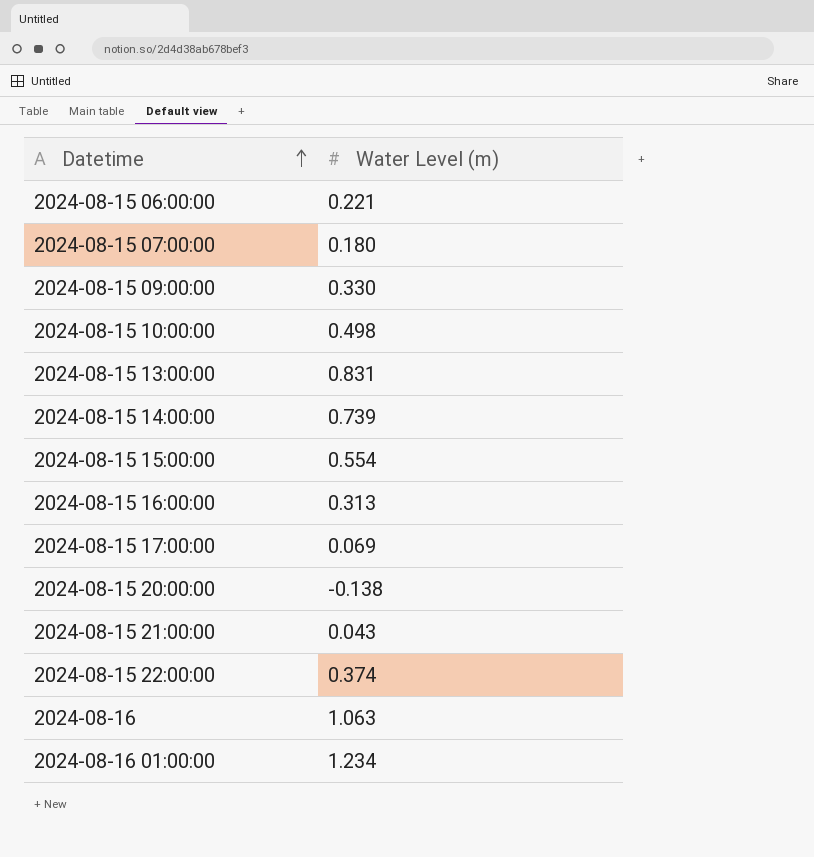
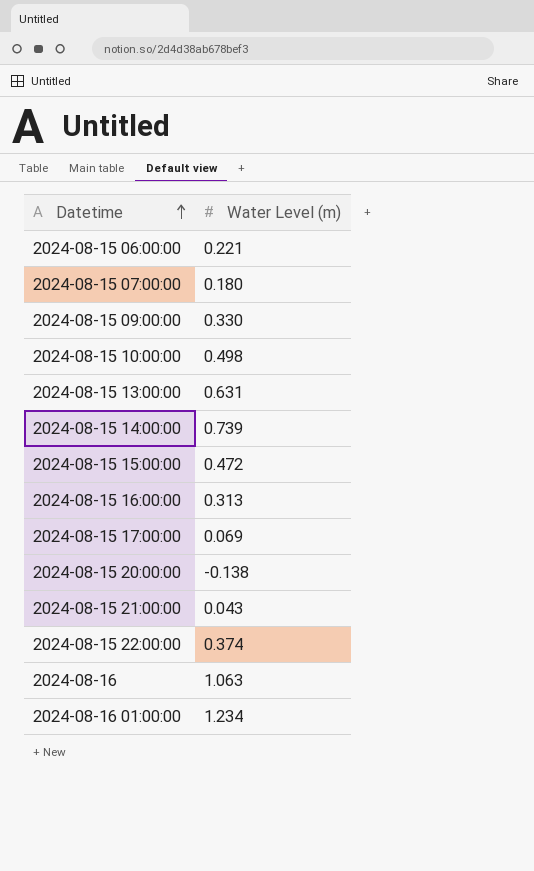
2024-08-15 13:00:00 | Water Level (m): 0.831 -> 0.631
2024-08-15 15:00:00 | Water Level (m): 0.554 -> 0.472

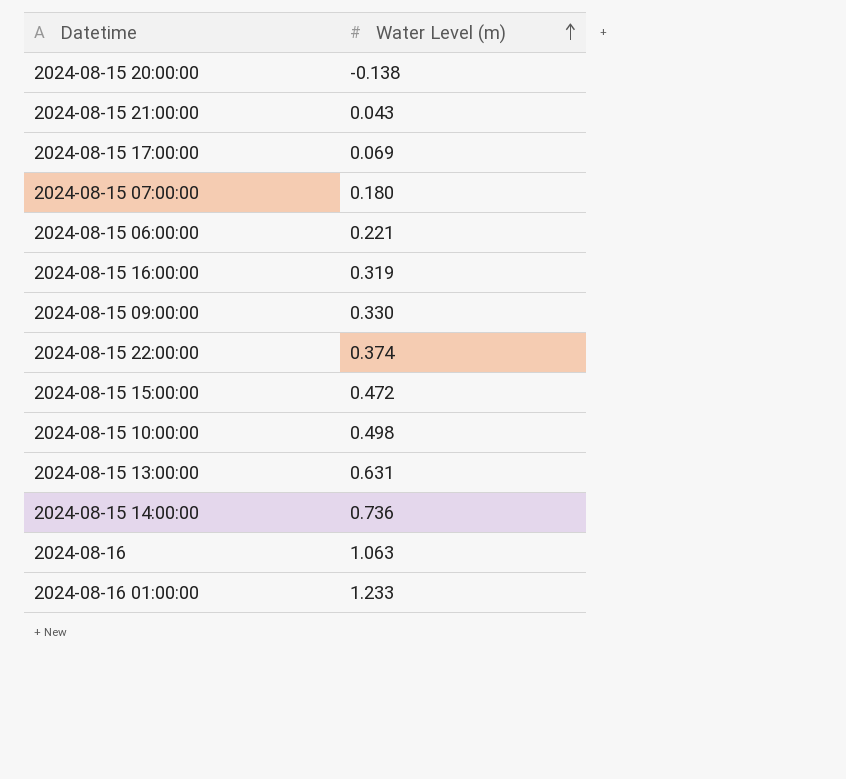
row order: Datetime ascending -> Water Level (m) ascending
2024-08-15 16:00:00 | Water Level (m): 0.313 -> 0.319
2024-08-15 14:00:00 | Water Level (m): 0.739 -> 0.736
2024-08-16 01:00:00 | Water Level (m): 1.234 -> 1.233

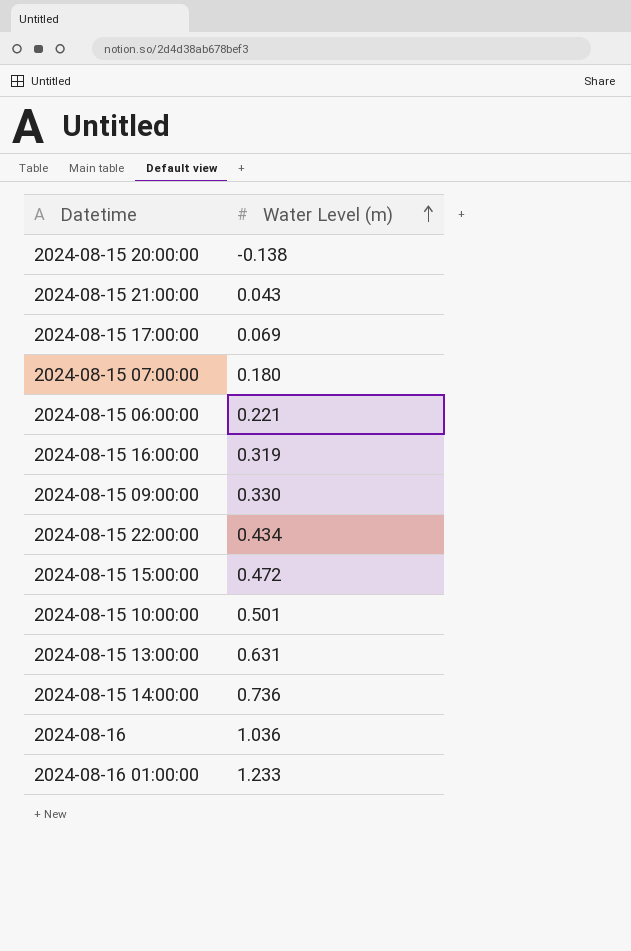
2024-08-15 22:00:00 | Water Level (m): 0.374 -> 0.434
2024-08-15 10:00:00 | Water Level (m): 0.498 -> 0.501
2024-08-16 | Water Level (m): 1.063 -> 1.036

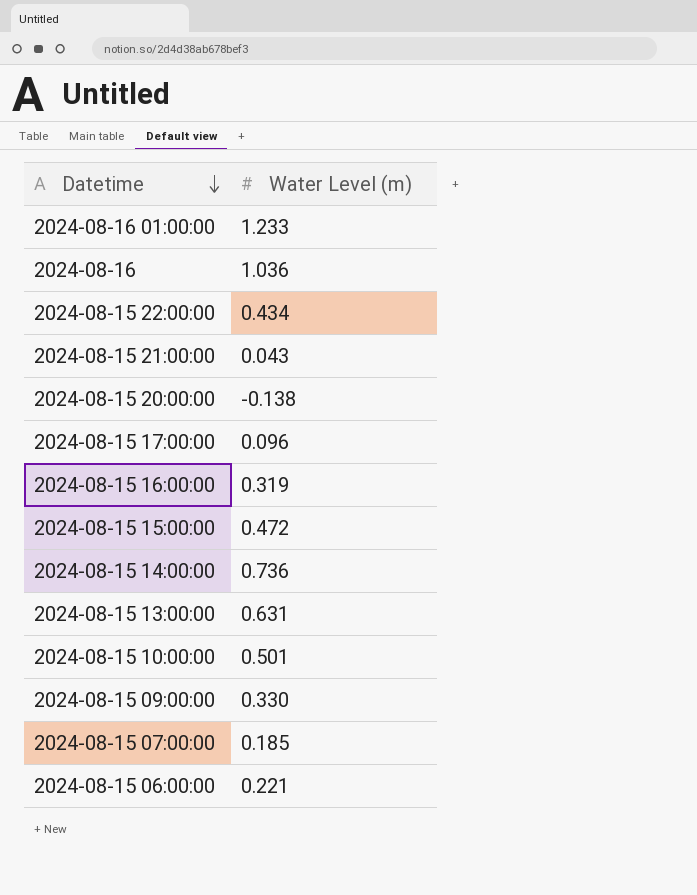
row order: Water Level (m) ascending -> Datetime descending
2024-08-15 17:00:00 | Water Level (m): 0.069 -> 0.096
2024-08-15 07:00:00 | Water Level (m): 0.180 -> 0.185

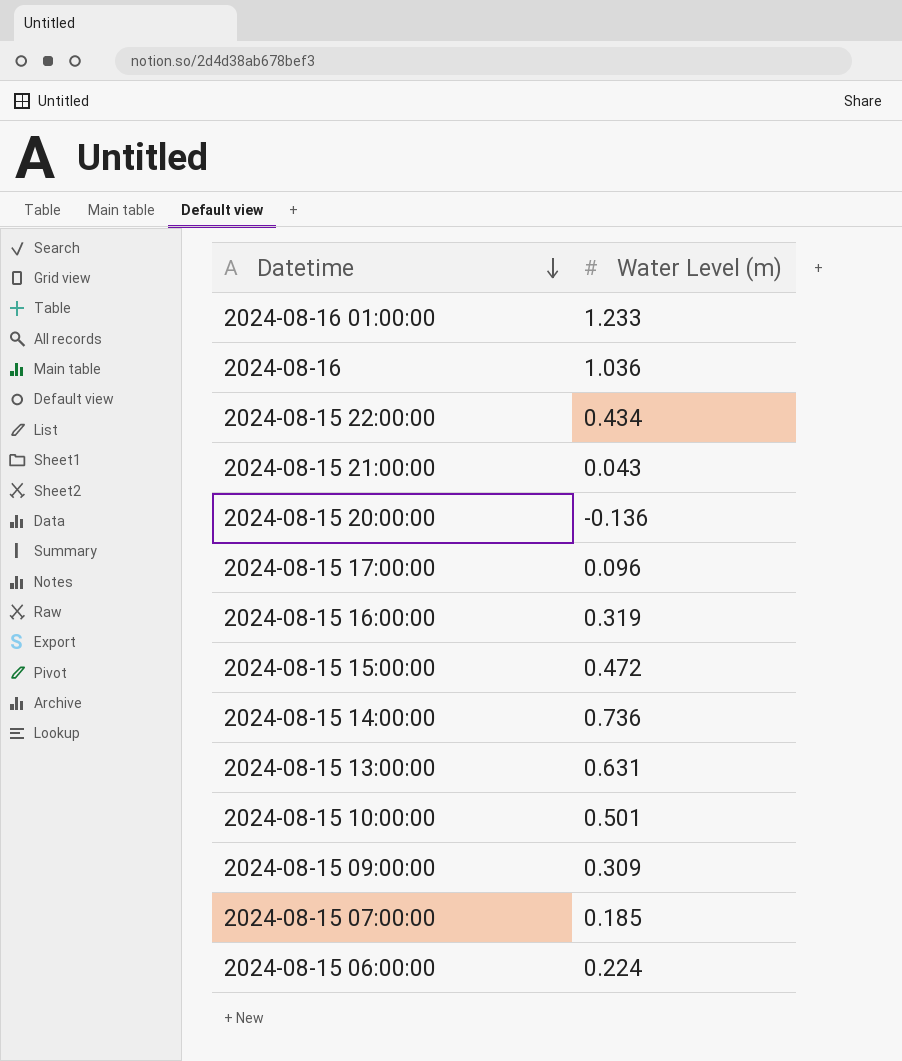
2024-08-15 20:00:00 | Water Level (m): -0.138 -> -0.136
2024-08-15 09:00:00 | Water Level (m): 0.330 -> 0.309
2024-08-15 06:00:00 | Water Level (m): 0.221 -> 0.224

